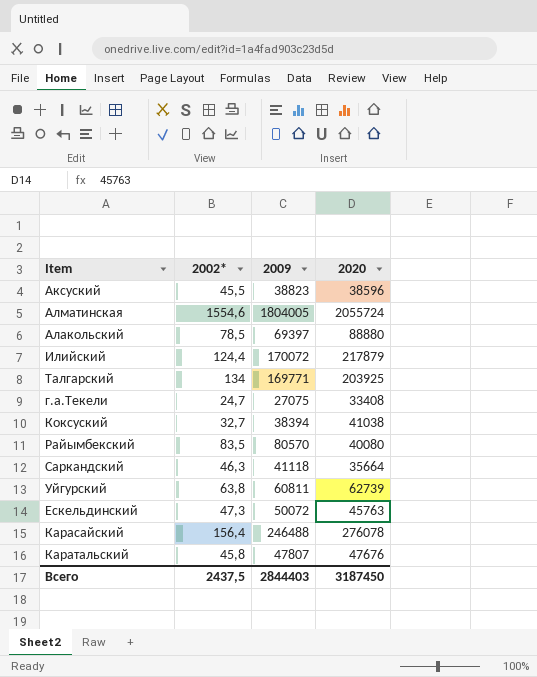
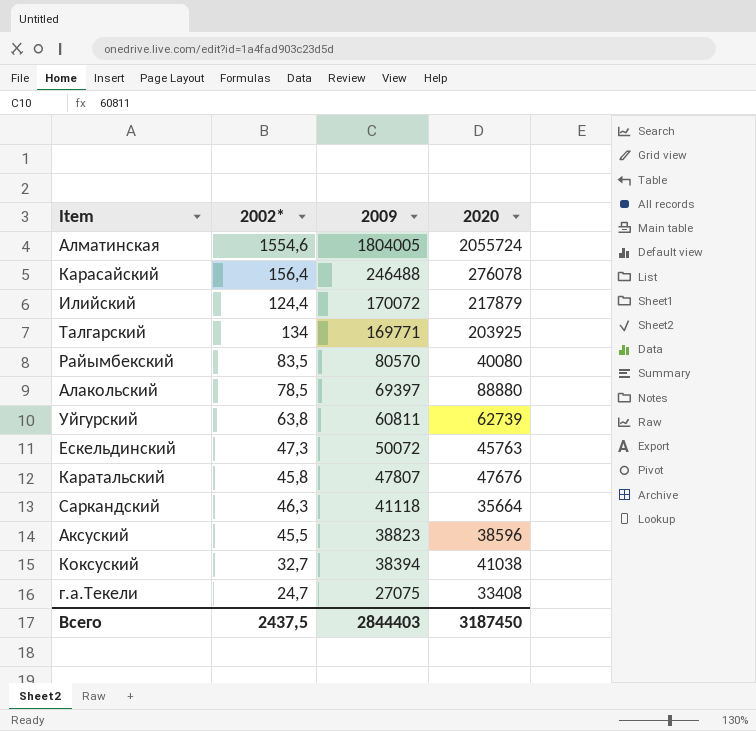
row order: none -> 2009 descending

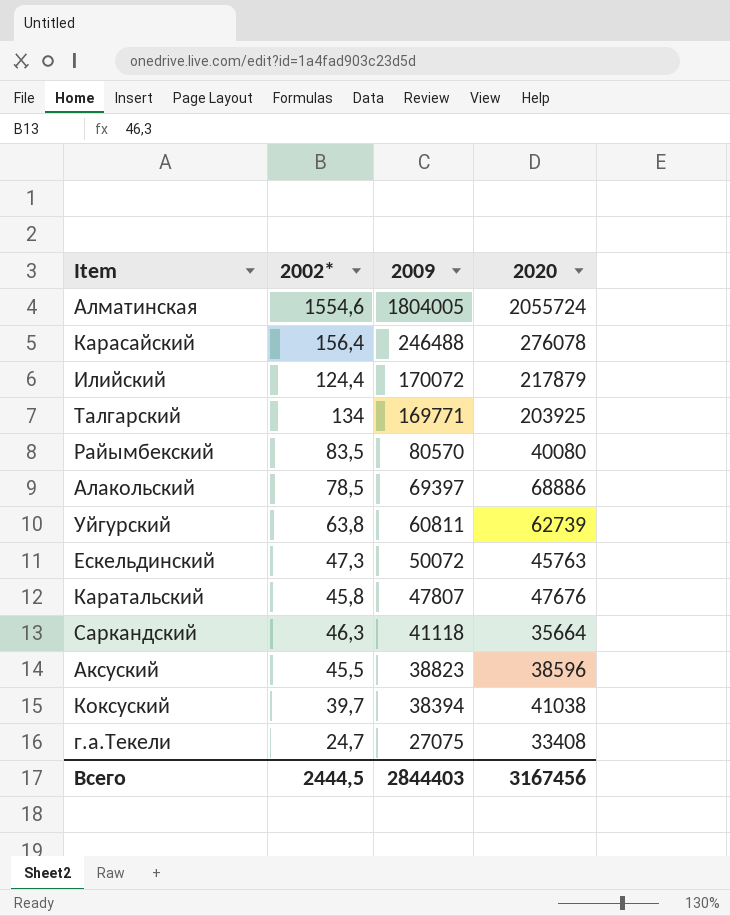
Алакольский | 2020: 88880 -> 68886
Коксуский | 2002*: 32,7 -> 39,7
Всего | 2002*: 2437,5 -> 2444,5
Всего | 2020: 3187450 -> 3167456

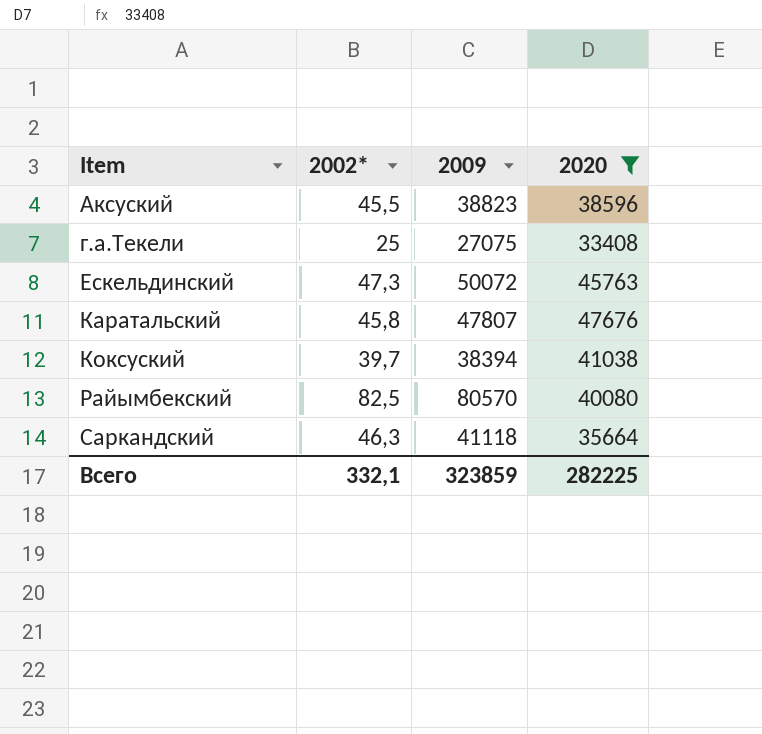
filter: none -> 2020 <= 47676
row order: 2009 descending -> Item ascending
г.а.Текели | 2002*: 24,7 -> 25
Райымбекский | 2002*: 83,5 -> 82,5
Всего | 2002*: 2444,5 -> 332,1
Всего | 2009: 2844403 -> 323859
Всего | 2020: 3167456 -> 282225

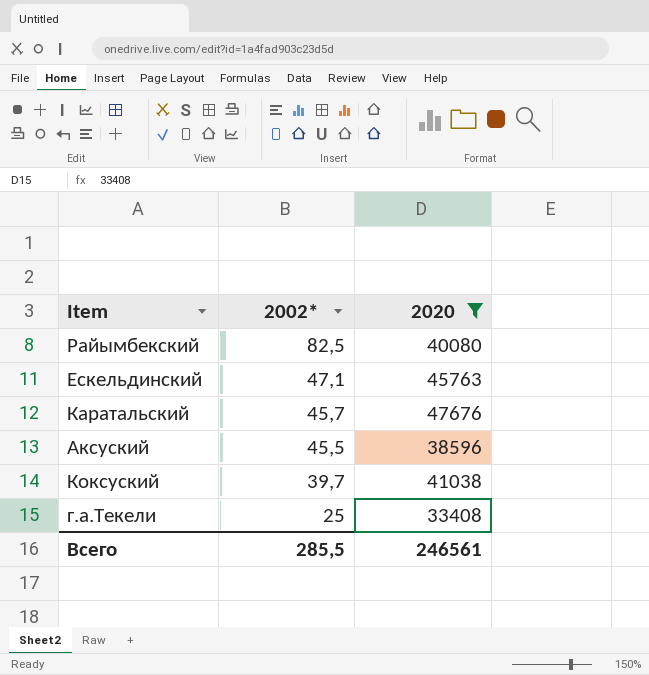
row order: Item ascending -> 2002* descending
column 2009 | position: 3 -> none
row Саркандский: 46,3 | 41118 | 35664 -> none
Ескельдинский | 2002*: 47,3 -> 47,1
Каратальский | 2002*: 45,8 -> 45,7
Всего | 2002*: 332,1 -> 285,5
Всего | 2020: 282225 -> 246561

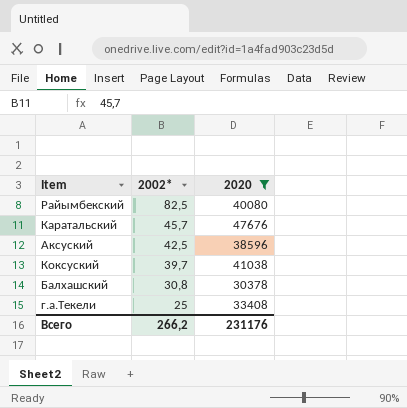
row Ескельдинский: 47,1 | 45763 -> none
Аксуский | 2002*: 45,5 -> 42,5
row Балхашский: none -> 30,8 | 30378
Всего | 2002*: 285,5 -> 266,2
Всего | 2020: 246561 -> 231176

